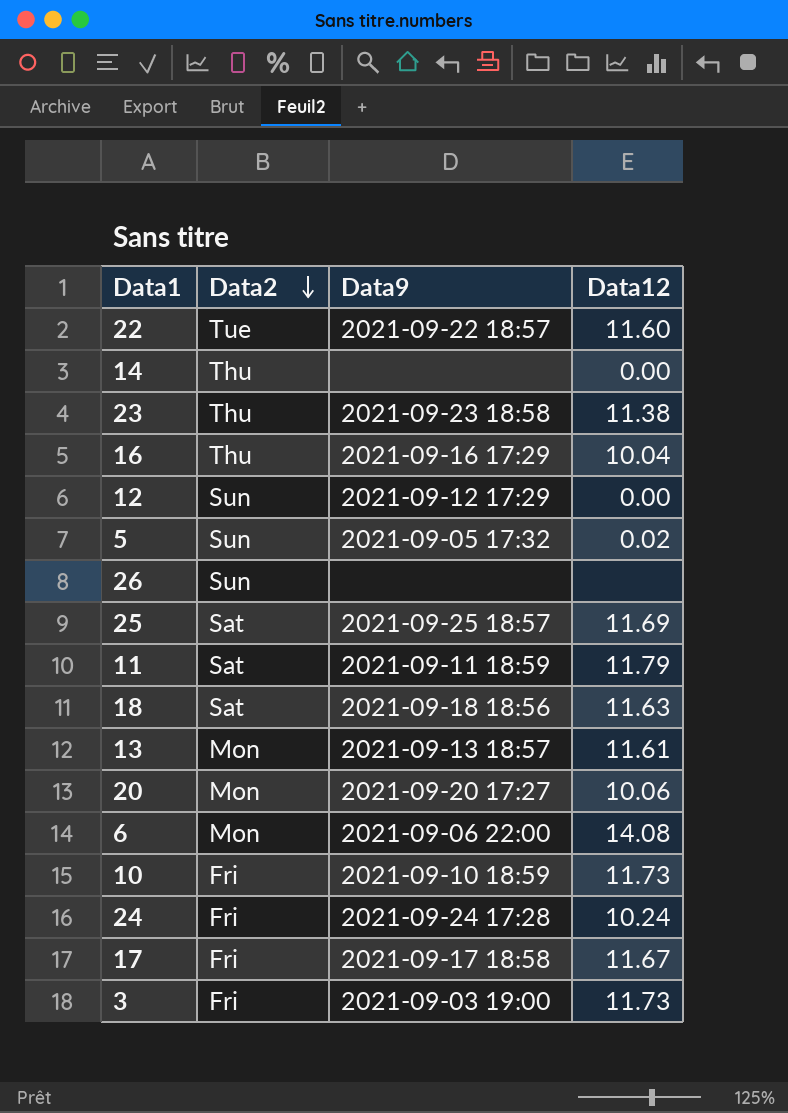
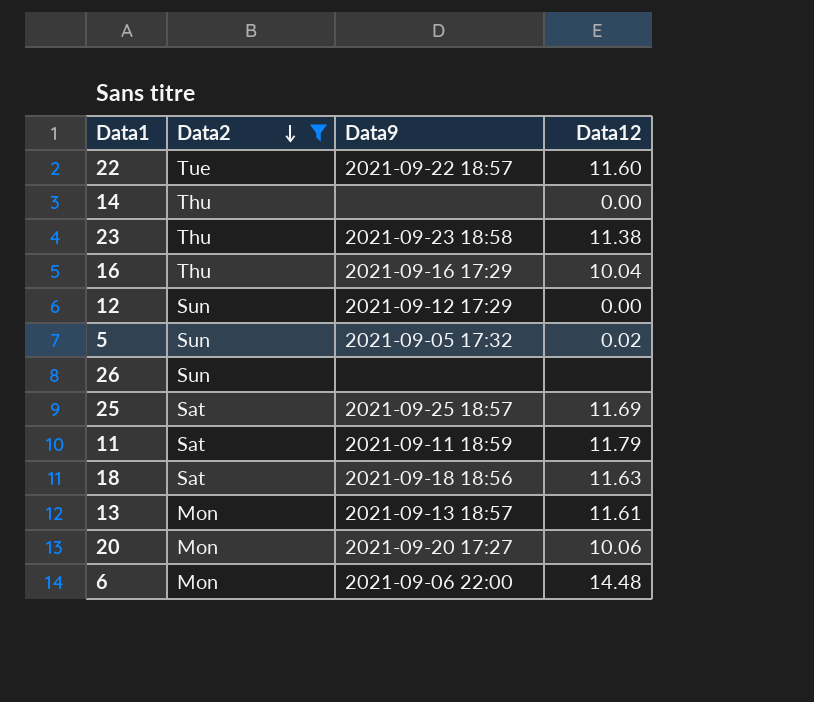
filter: none -> Data2 != Fri
6 | Data12: 14.08 -> 14.48

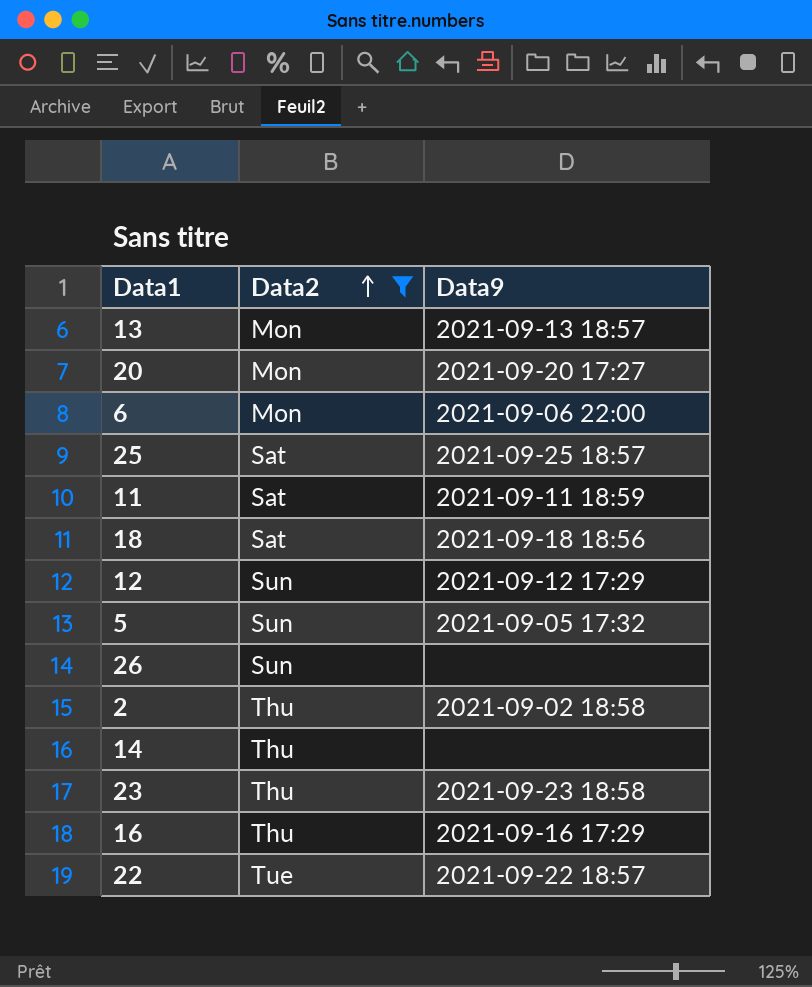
row order: Data2 descending -> Data2 ascending
column Data12 | position: 4 -> none
row 2: none -> Thu | 2021-09-02 18:58

